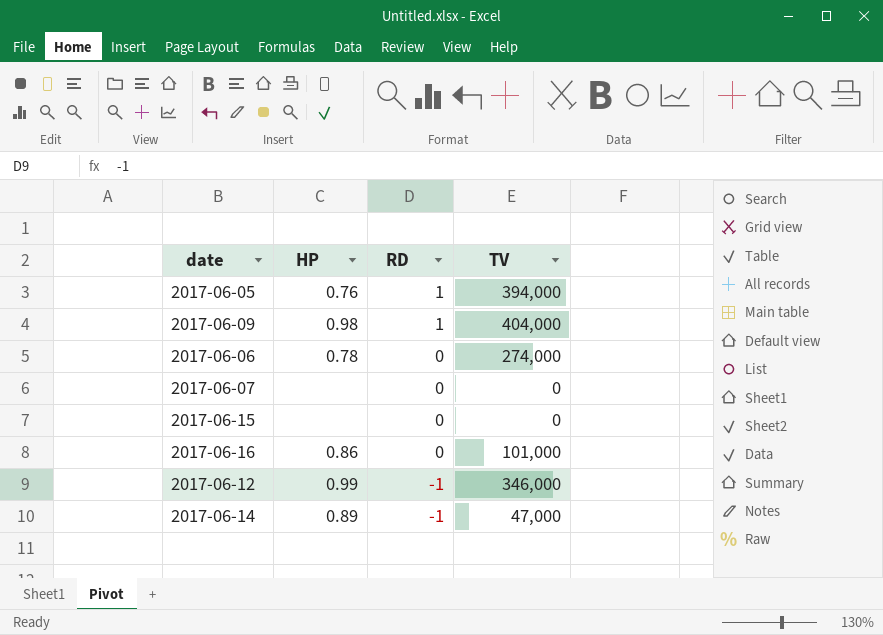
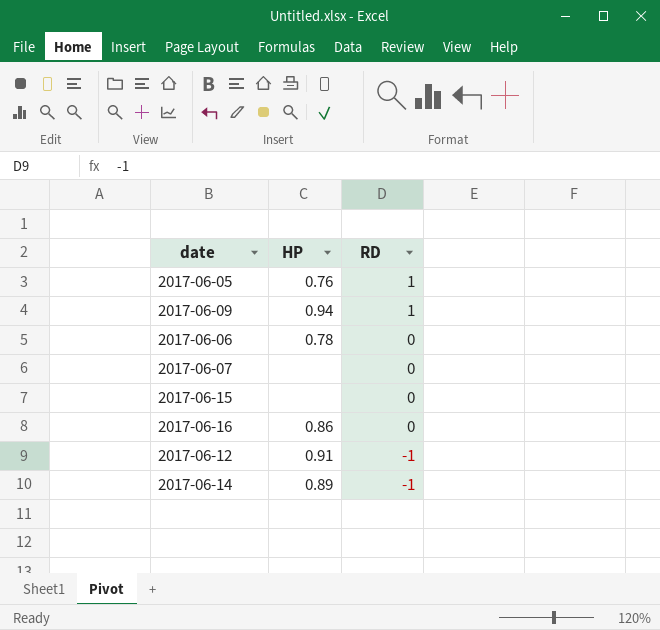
column TV | position: 4 -> none
2017-06-09 | HP: 0.98 -> 0.94
2017-06-12 | HP: 0.99 -> 0.91

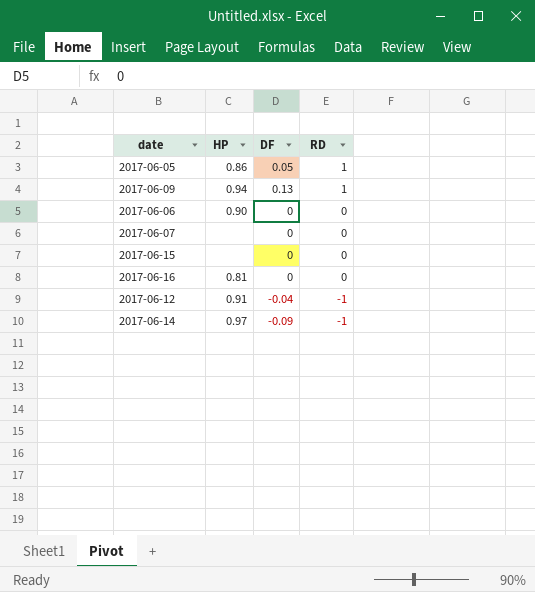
column DF | position: none -> 3
2017-06-05 | HP: 0.76 -> 0.86
2017-06-06 | HP: 0.78 -> 0.90
2017-06-16 | HP: 0.86 -> 0.81
2017-06-14 | HP: 0.89 -> 0.97

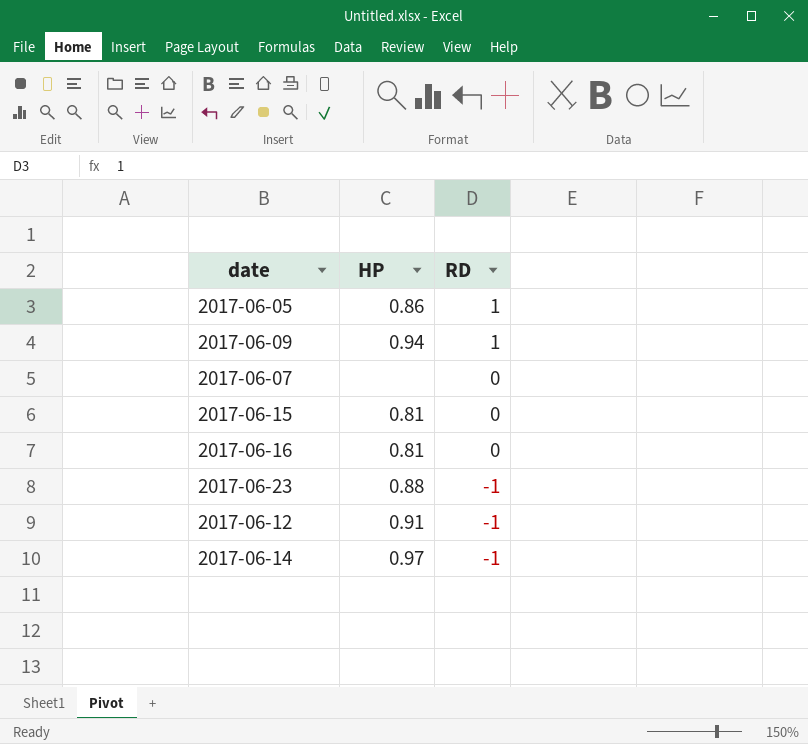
column DF | position: 3 -> none
row 2017-06-06: 0.90 | 0 | 0 -> none
2017-06-15 | HP: none -> 0.81
row 2017-06-23: none -> 0.88 | -1

